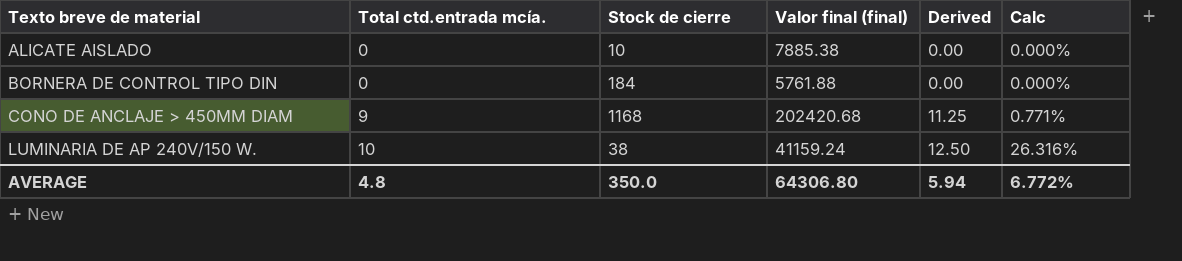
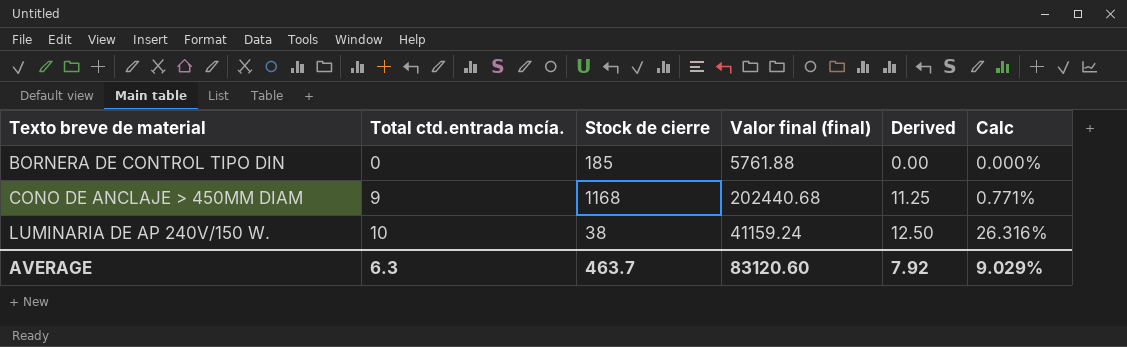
row ALICATE AISLADO: 0 | 10 | 7885.38 | 0.00 | 0.000% -> none
BORNERA DE CONTROL TIPO DIN | Stock de cierre: 184 -> 185
CONO DE ANCLAJE > 450MM DIAM | Valor final (final): 202420.68 -> 202440.68
AVERAGE | Total ctd.entrada mcía.: 4.8 -> 6.3
AVERAGE | Stock de cierre: 350.0 -> 463.7
AVERAGE | Valor final (final): 64306.80 -> 83120.60
AVERAGE | Derived: 5.94 -> 7.92
AVERAGE | Calc: 6.772% -> 9.029%

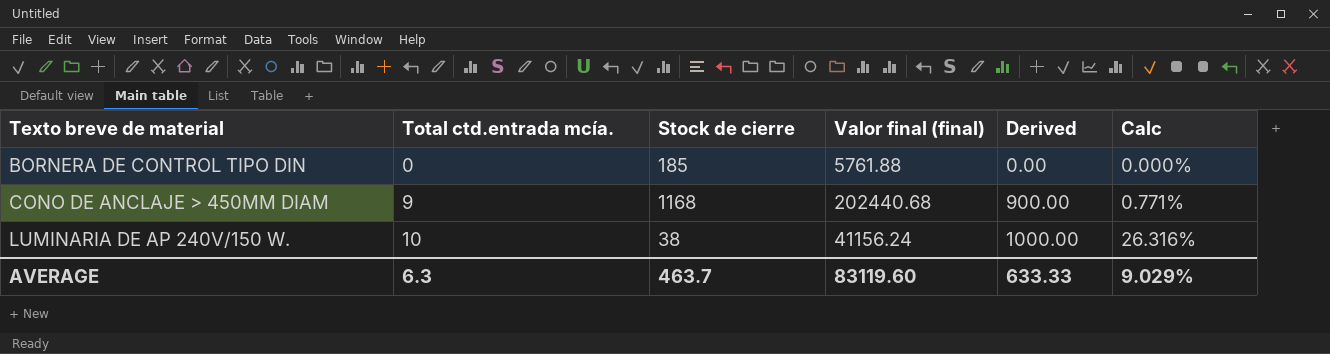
column Derived | formula: [Total ctd.entrada mcía.] * 1.25 -> [Total ctd.entrada mcía.] * 100
LUMINARIA DE AP 240V/150 W. | Valor final (final): 41159.24 -> 41156.24
AVERAGE | Valor final (final): 83120.60 -> 83119.60
AVERAGE | Derived: 7.92 -> 633.33

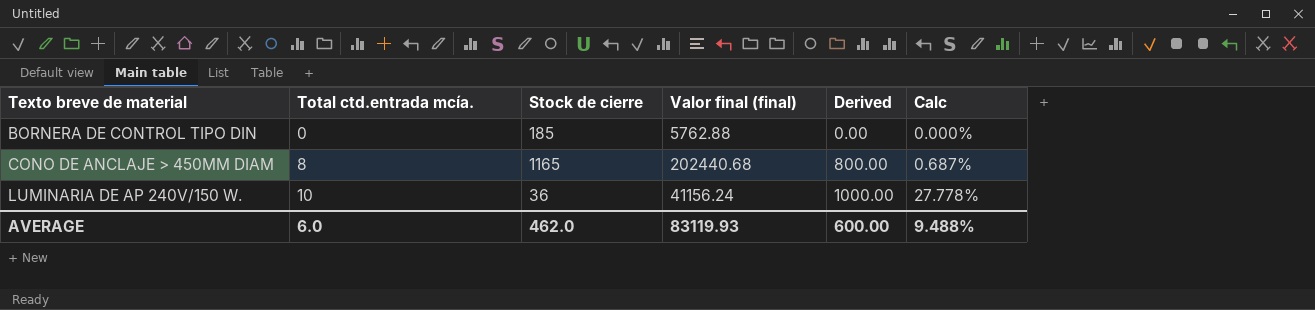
BORNERA DE CONTROL TIPO DIN | Valor final (final): 5761.88 -> 5762.88
CONO DE ANCLAJE > 450MM DIAM | Total ctd.entrada mcía.: 9 -> 8
CONO DE ANCLAJE > 450MM DIAM | Stock de cierre: 1168 -> 1165
CONO DE ANCLAJE > 450MM DIAM | Derived: 900.00 -> 800.00
CONO DE ANCLAJE > 450MM DIAM | Calc: 0.771% -> 0.687%
LUMINARIA DE AP 240V/150 W. | Stock de cierre: 38 -> 36
LUMINARIA DE AP 240V/150 W. | Calc: 26.316% -> 27.778%
AVERAGE | Total ctd.entrada mcía.: 6.3 -> 6.0
AVERAGE | Stock de cierre: 463.7 -> 462.0
AVERAGE | Valor final (final): 83119.60 -> 83119.93
AVERAGE | Derived: 633.33 -> 600.00
AVERAGE | Calc: 9.029% -> 9.488%

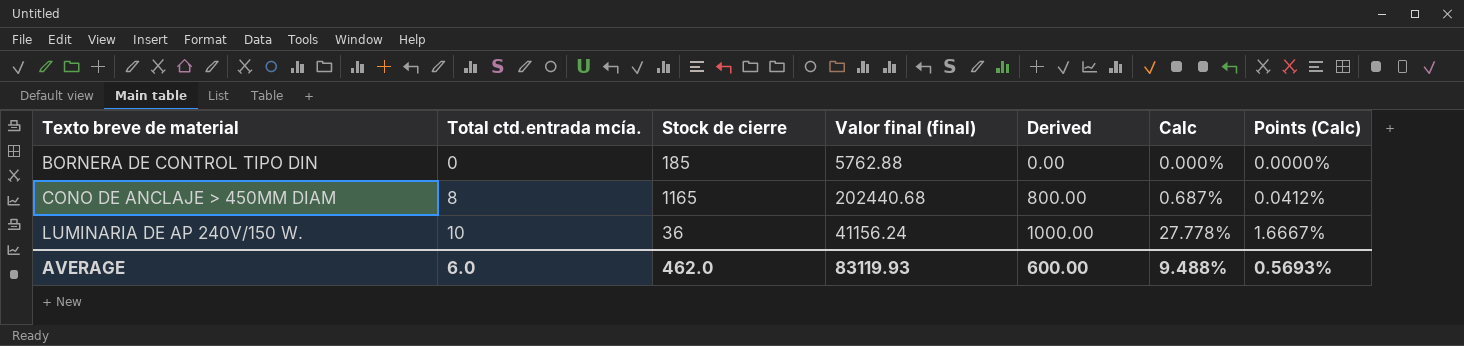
column Points (Calc) | formula: none -> [Calc] * 0.06

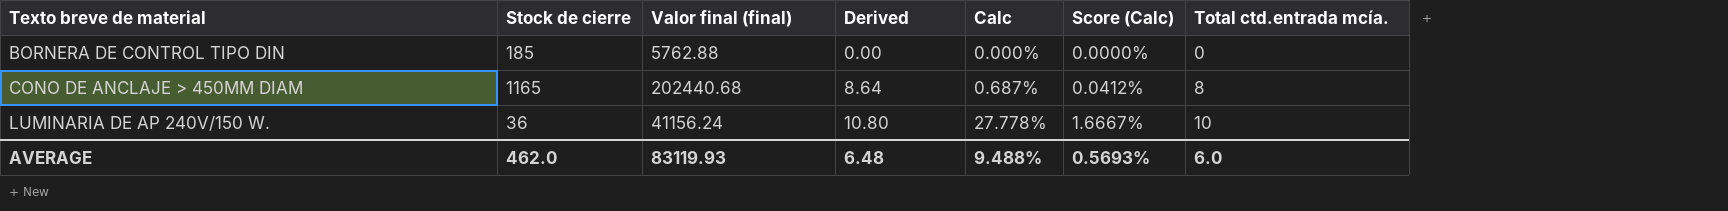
column Derived | formula: [Total ctd.entrada mcía.] * 100 -> [Total ctd.entrada mcía.] * 1.08
column name: Points (Calc) -> Score (Calc)
column Total ctd.entrada mcía. | position: 2 -> 7
AVERAGE | Derived: 600.00 -> 6.48

